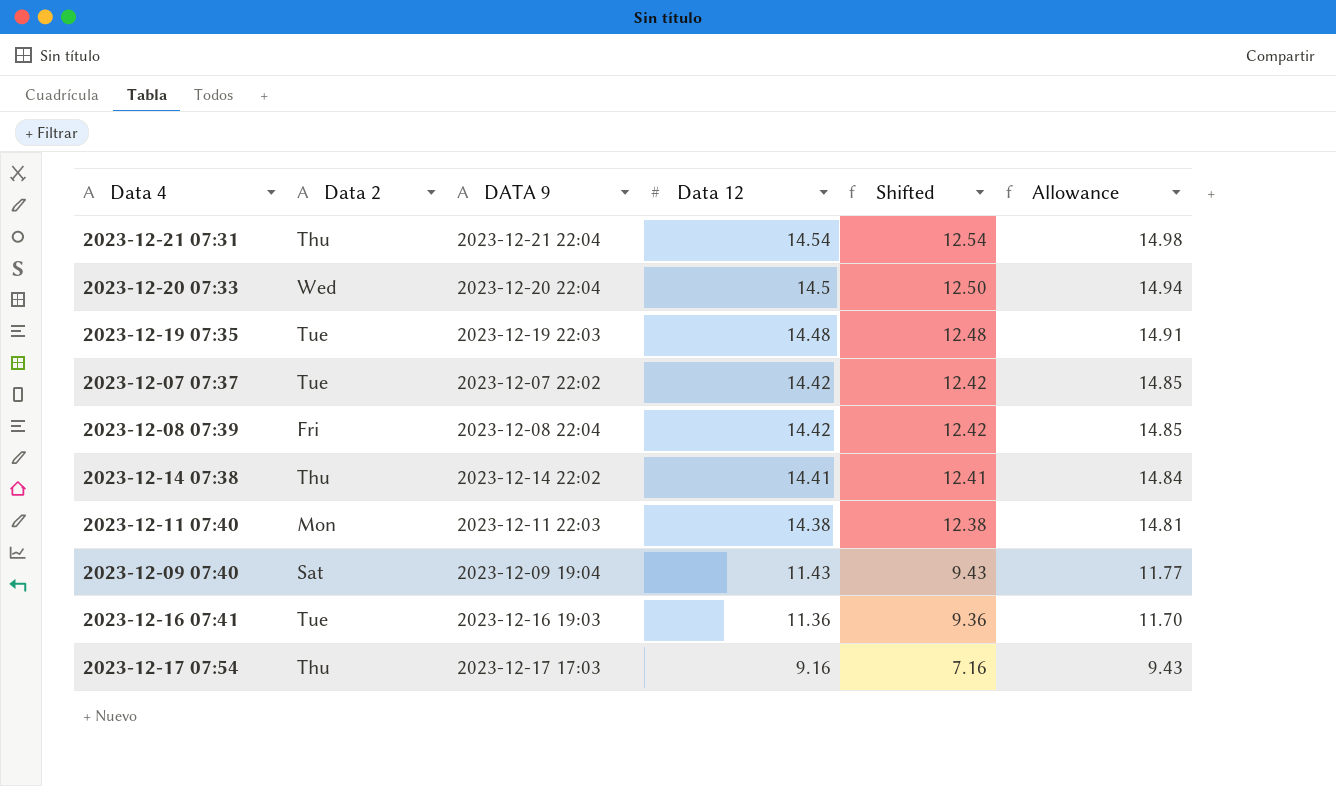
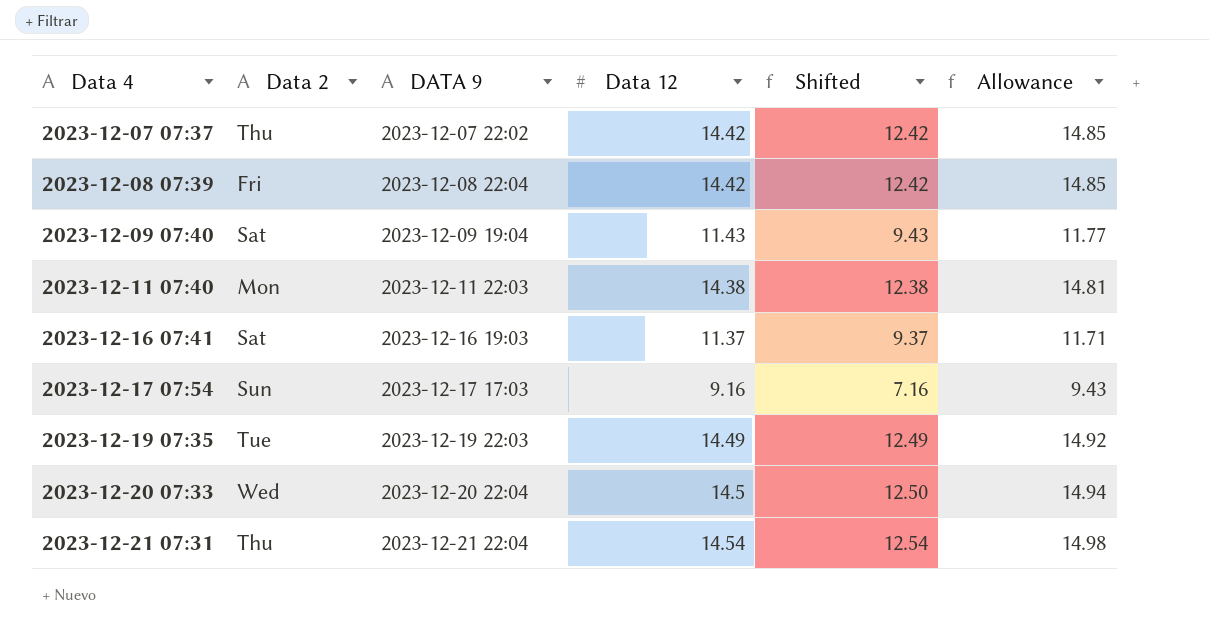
row order: Data 12 descending -> Data 4 ascending
row 2023-12-14 07:38: Thu | 2023-12-14 22:02 | 14.41 | 12.41 | 14.84 -> none
2023-12-07 07:37 | Data 2: Tue -> Thu
2023-12-16 07:41 | Data 2: Tue -> Sat
2023-12-16 07:41 | Data 12: 11.36 -> 11.37
2023-12-16 07:41 | Shifted: 9.36 -> 9.37
2023-12-16 07:41 | Allowance: 11.70 -> 11.71
2023-12-17 07:54 | Data 2: Thu -> Sun
2023-12-19 07:35 | Data 12: 14.48 -> 14.49
2023-12-19 07:35 | Shifted: 12.48 -> 12.49
2023-12-19 07:35 | Allowance: 14.91 -> 14.92

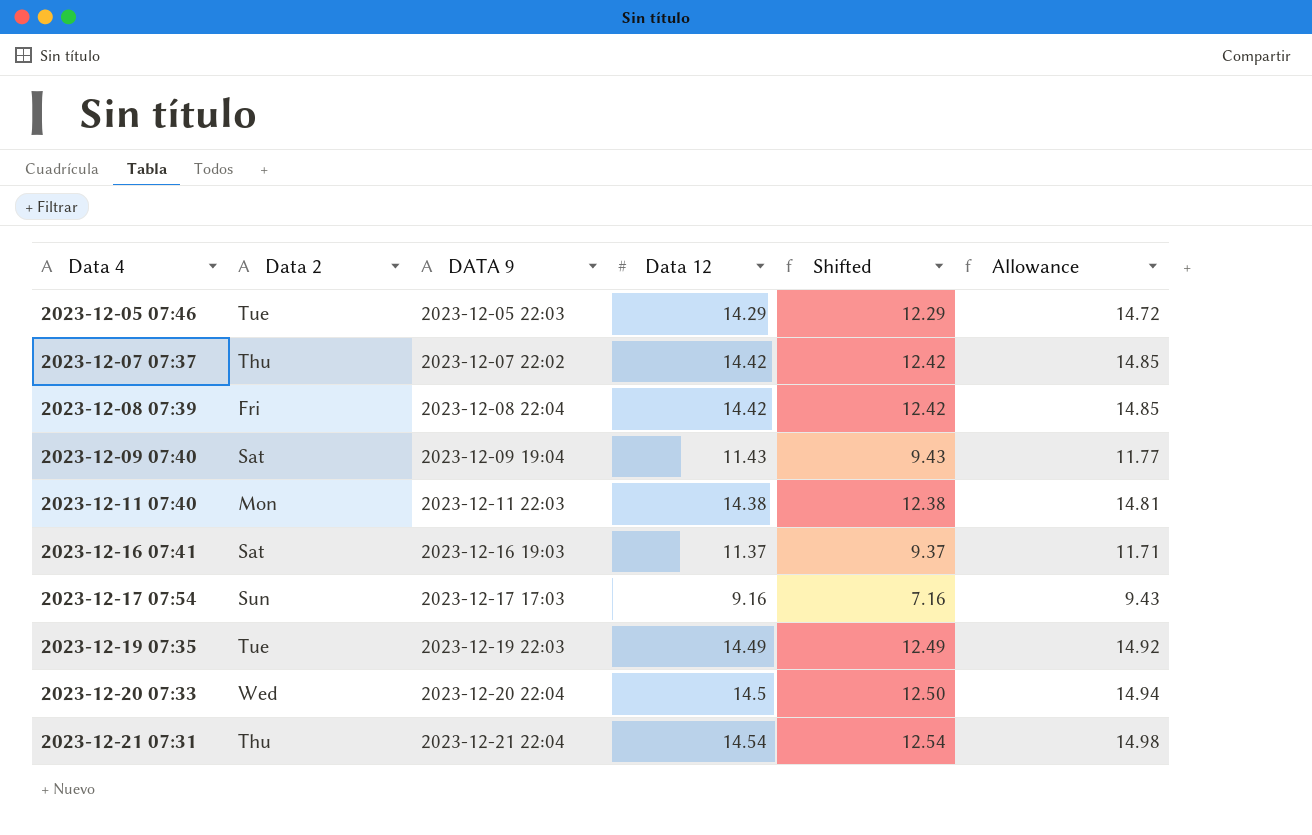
row 2023-12-05 07:46: none -> Tue | 2023-12-05 22:03 | 14.29 | 12.29 | 14.72

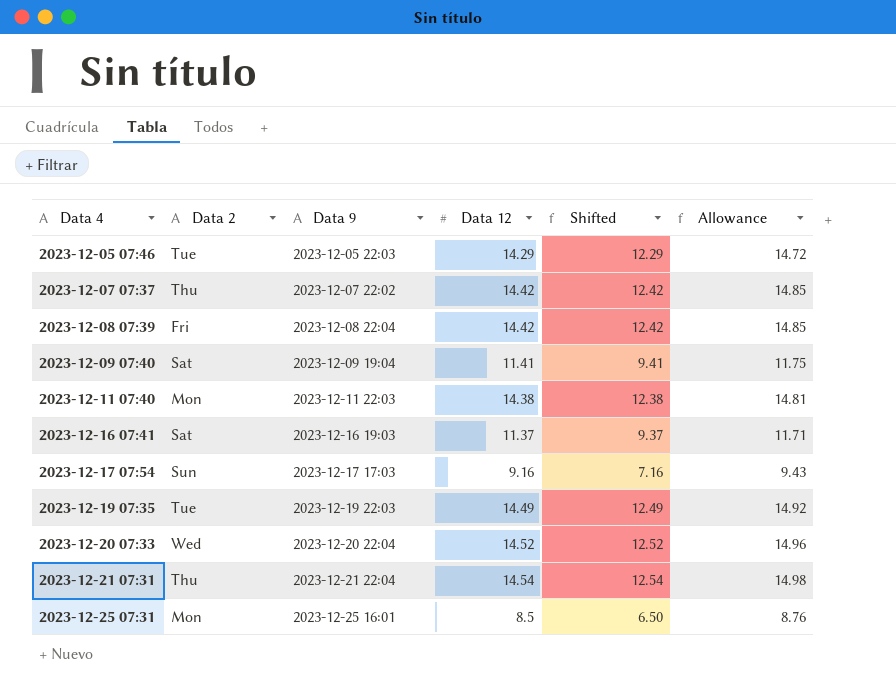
column name: DATA 9 -> Data 9
2023-12-09 07:40 | Data 12: 11.43 -> 11.41
2023-12-09 07:40 | Shifted: 9.43 -> 9.41
2023-12-09 07:40 | Allowance: 11.77 -> 11.75
2023-12-20 07:33 | Data 12: 14.5 -> 14.52
2023-12-20 07:33 | Shifted: 12.50 -> 12.52
2023-12-20 07:33 | Allowance: 14.94 -> 14.96
row 2023-12-25 07:31: none -> Mon | 2023-12-25 16:01 | 8.5 | 6.50 | 8.76

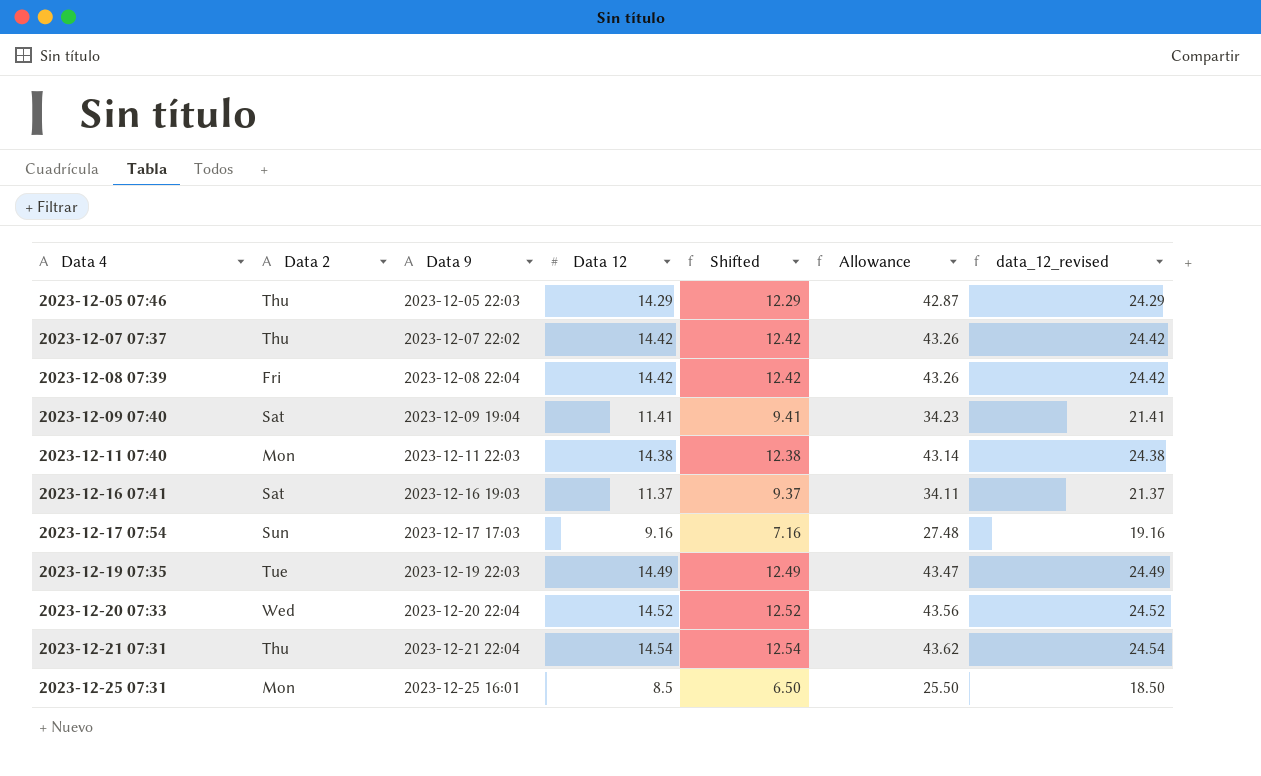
column Allowance | formula: [Data 12] * 1.03 -> [Data 12] * 3
column data_12_revised | formula: none -> [Data 12] + 10
2023-12-05 07:46 | Data 2: Tue -> Thu

